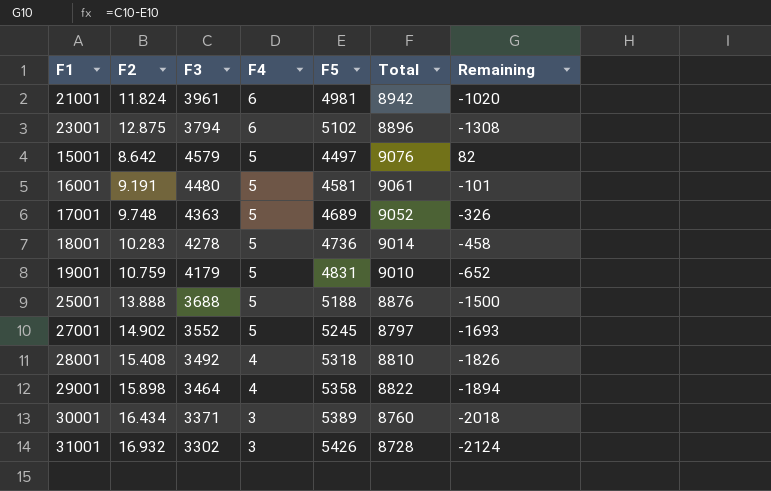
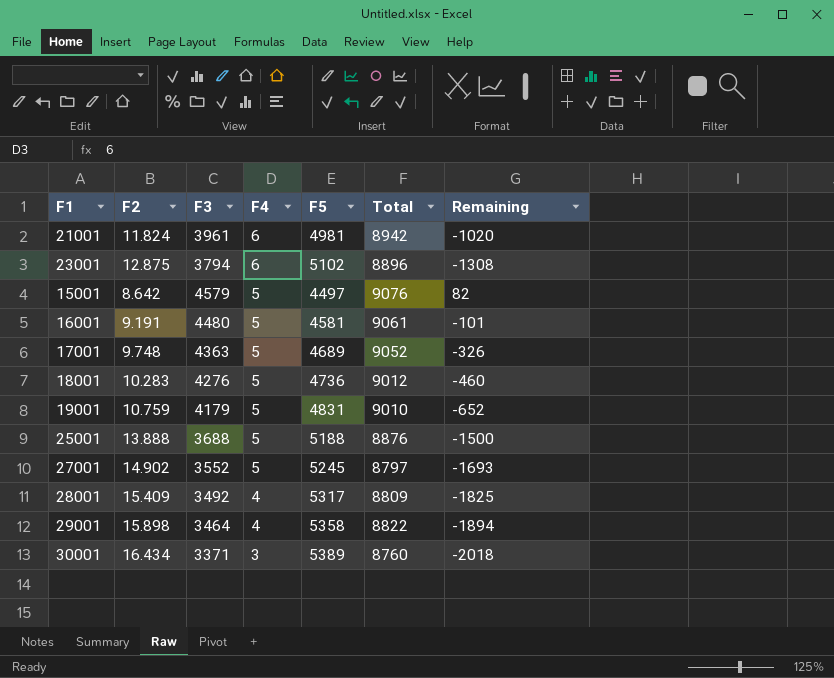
row 31001: 16.932 | 3302 | 3 | 5426 | 8728 | -2124 -> none
18001 | F3: 4278 -> 4276
18001 | Total: 9014 -> 9012
18001 | Remaining: -458 -> -460
28001 | F2: 15.408 -> 15.409
28001 | F5: 5318 -> 5317
28001 | Total: 8810 -> 8809
28001 | Remaining: -1826 -> -1825

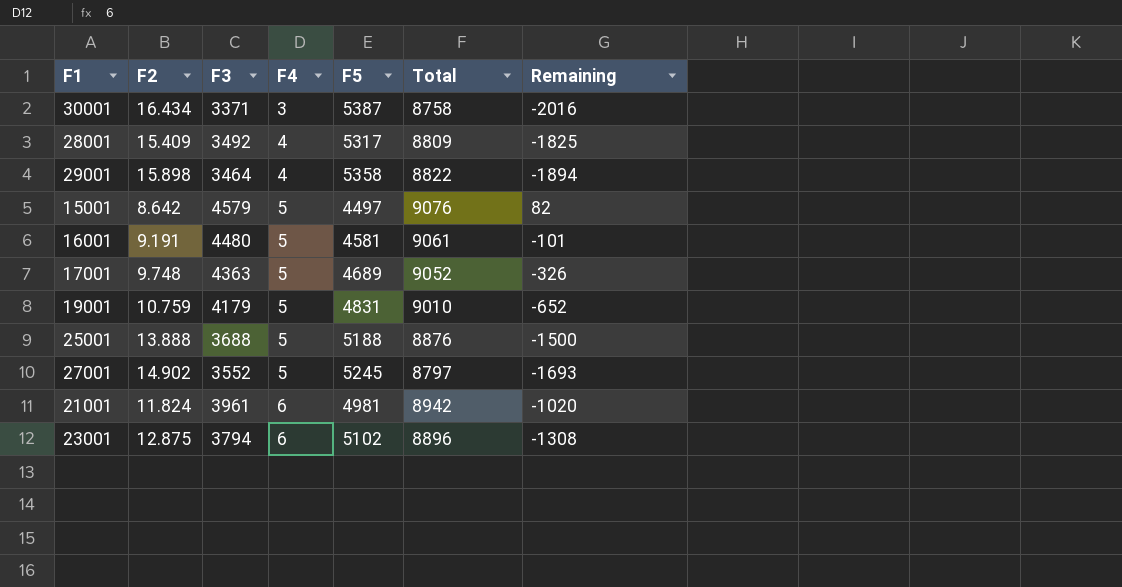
row order: F4 descending -> F4 ascending
row 18001: 10.283 | 4276 | 5 | 4736 | 9012 | -460 -> none
30001 | F5: 5389 -> 5387
30001 | Total: 8760 -> 8758
30001 | Remaining: -2018 -> -2016

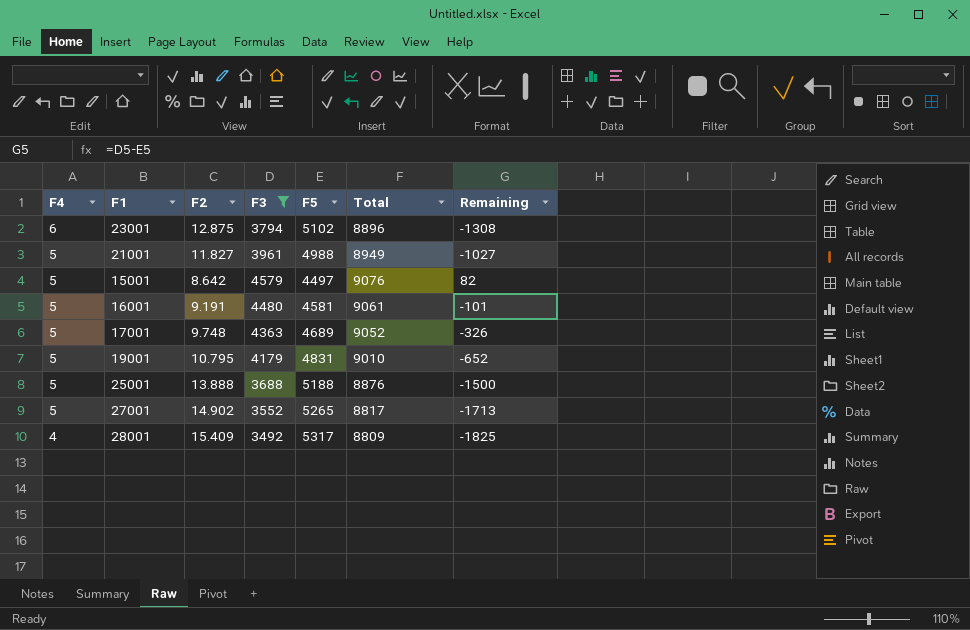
filter: none -> F3 >= 3492
row order: F4 ascending -> F4 descending
column F4 | position: 4 -> 1
21001 | F4: 6 -> 5
21001 | F2: 11.824 -> 11.827
21001 | F5: 4981 -> 4988
21001 | Total: 8942 -> 8949
21001 | Remaining: -1020 -> -1027
19001 | F2: 10.759 -> 10.795
27001 | F5: 5245 -> 5265
27001 | Total: 8797 -> 8817
27001 | Remaining: -1693 -> -1713

